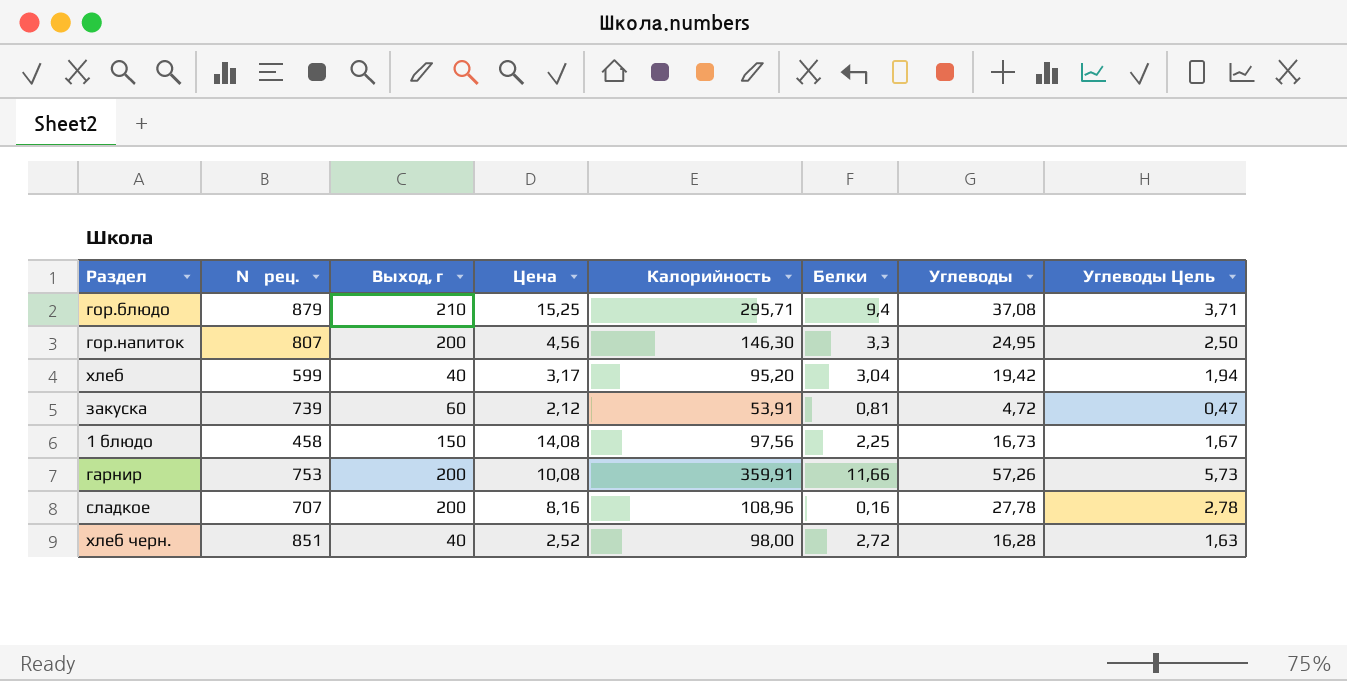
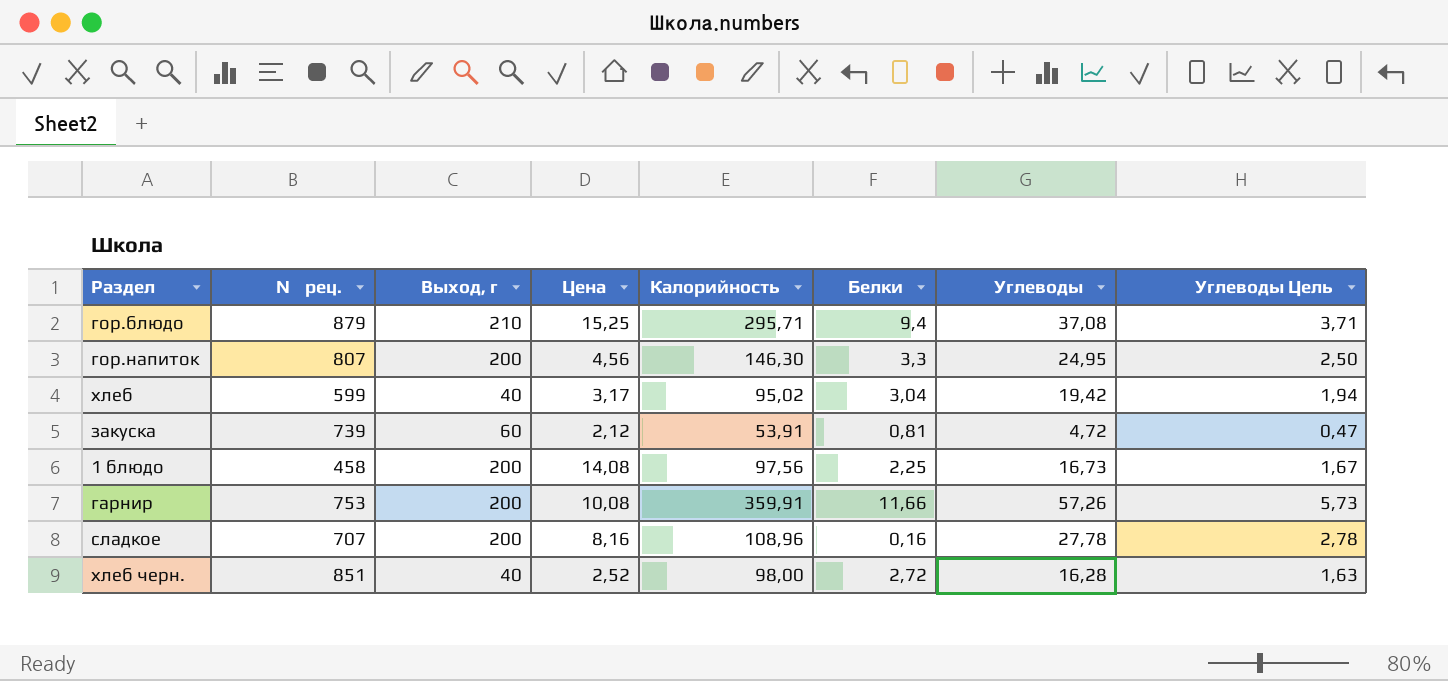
хлеб | Калорийность: 95,20 -> 95,02
1 блюдо | Выход, г: 150 -> 200

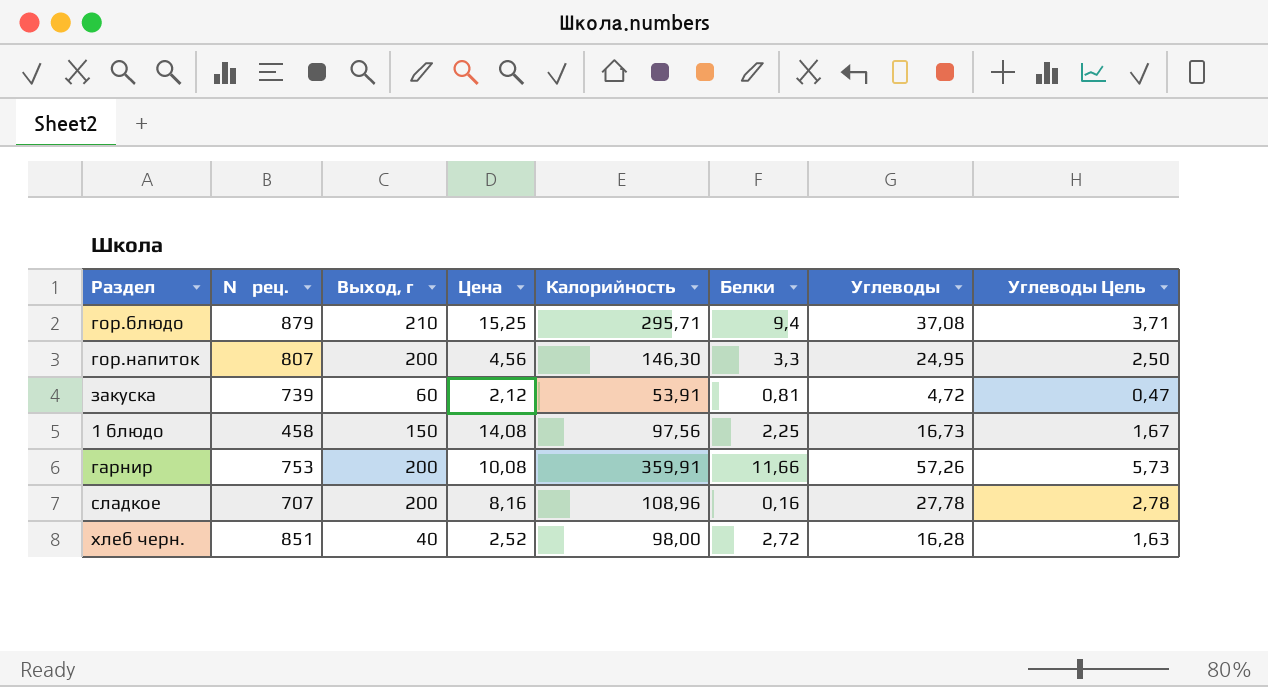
row хлеб: 599 | 40 | 3,17 | 95,02 | 3,04 | 19,42 | 1,94 -> none
1 блюдо | Выход, г: 200 -> 150

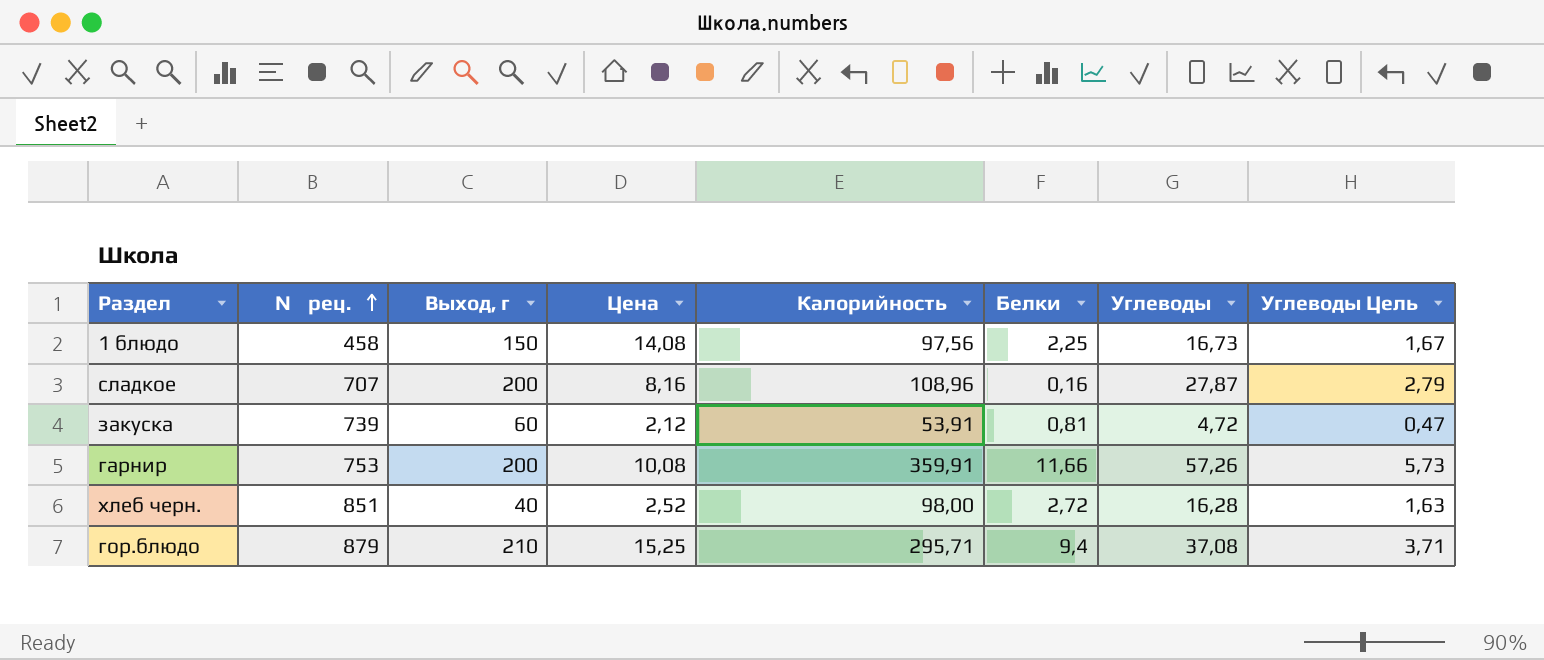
row order: none -> № рец. ascending
row гор.напиток: 807 | 200 | 4,56 | 146,30 | 3,3 | 24,95 | 2,50 -> none
сладкое | Углеводы: 27,78 -> 27,87
сладкое | Углеводы Цель: 2,78 -> 2,79

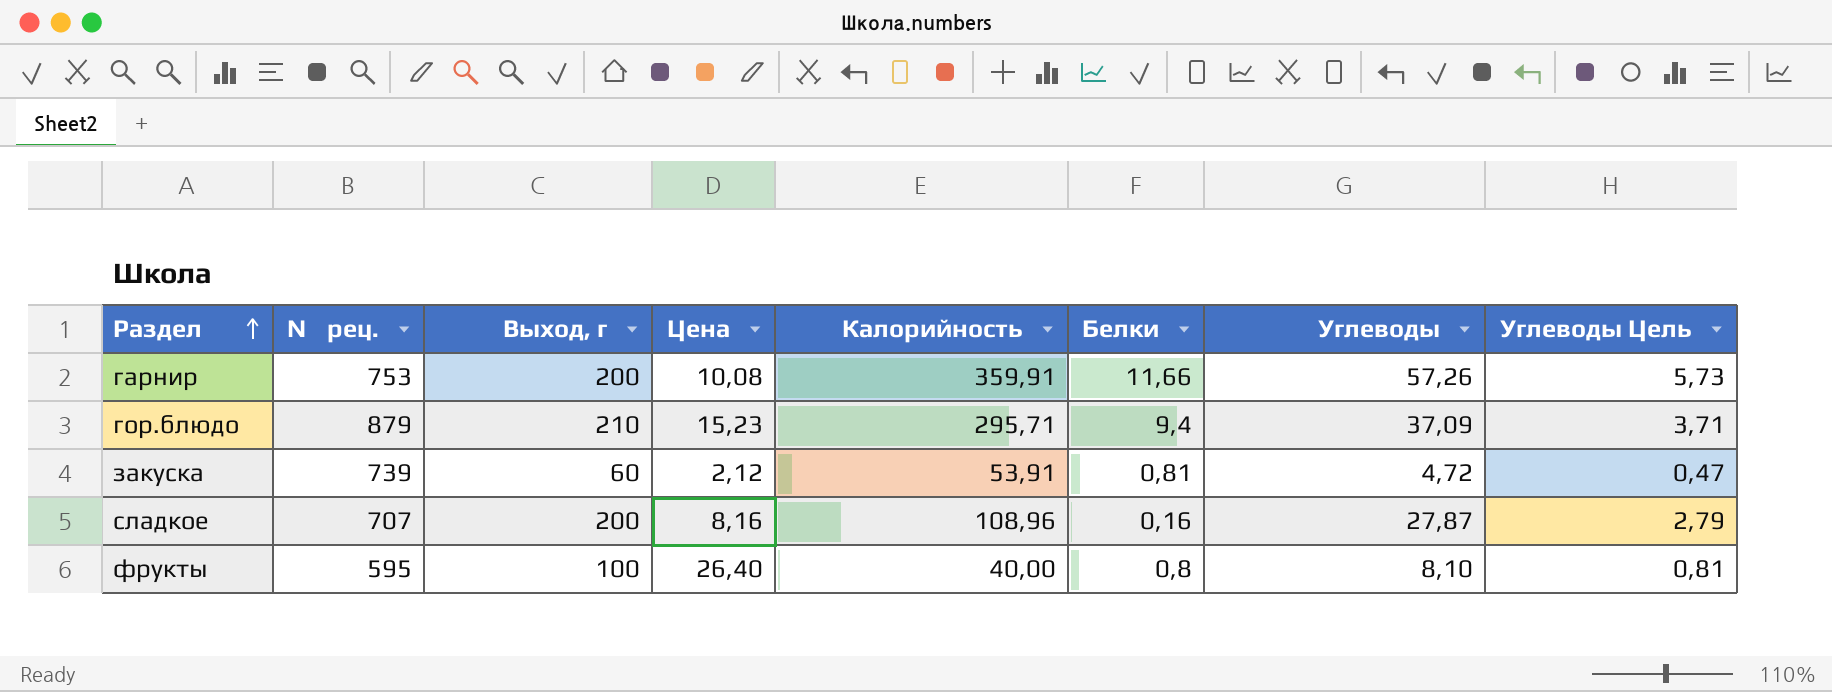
row order: № рец. ascending -> Раздел ascending
row 1 блюдо: 458 | 150 | 14,08 | 97,56 | 2,25 | 16,73 | 1,67 -> none
row хлеб черн.: 851 | 40 | 2,52 | 98,00 | 2,72 | 16,28 | 1,63 -> none
гор.блюдо | Цена: 15,25 -> 15,23
гор.блюдо | Углеводы: 37,08 -> 37,09
row фрукты: none -> 595 | 100 | 26,40 | 40,00 | 0,8 | 8,10 | 0,81

